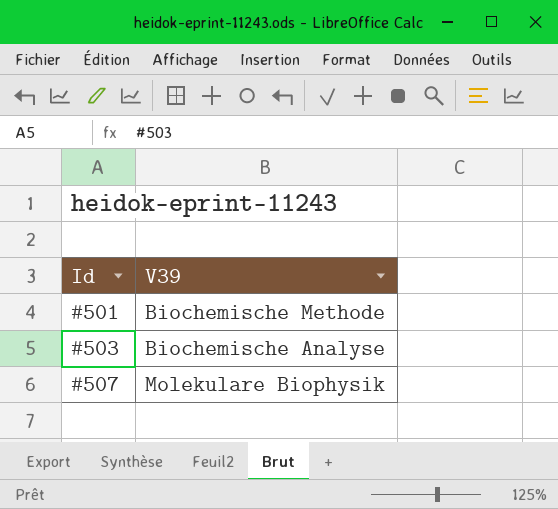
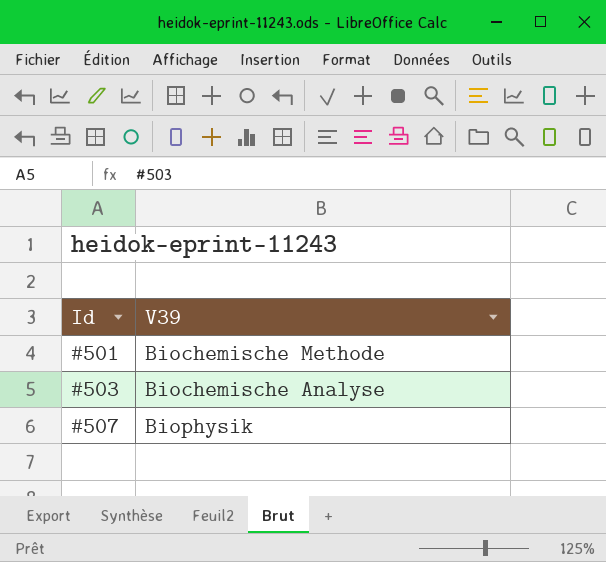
#507 | V39: Molekulare Biophysik -> Biophysik

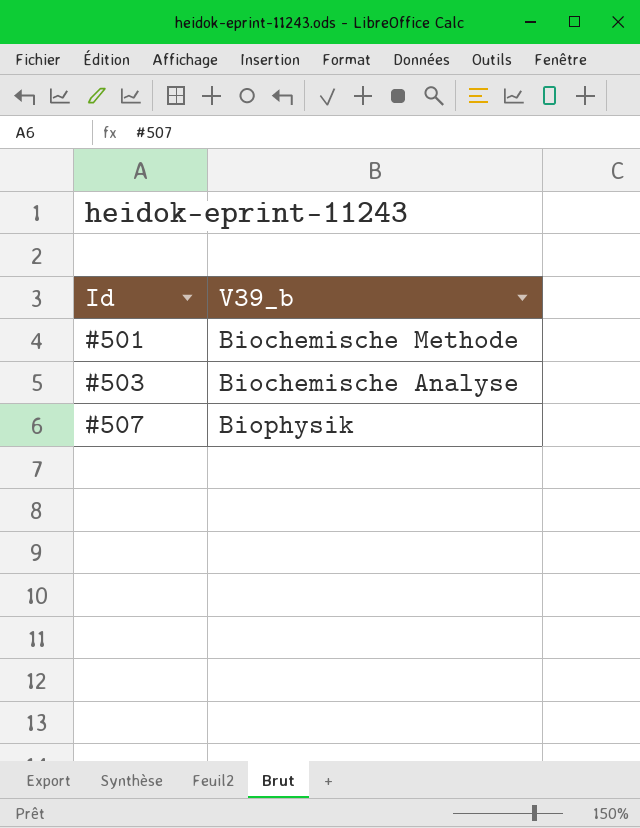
column name: V39 -> V39_b

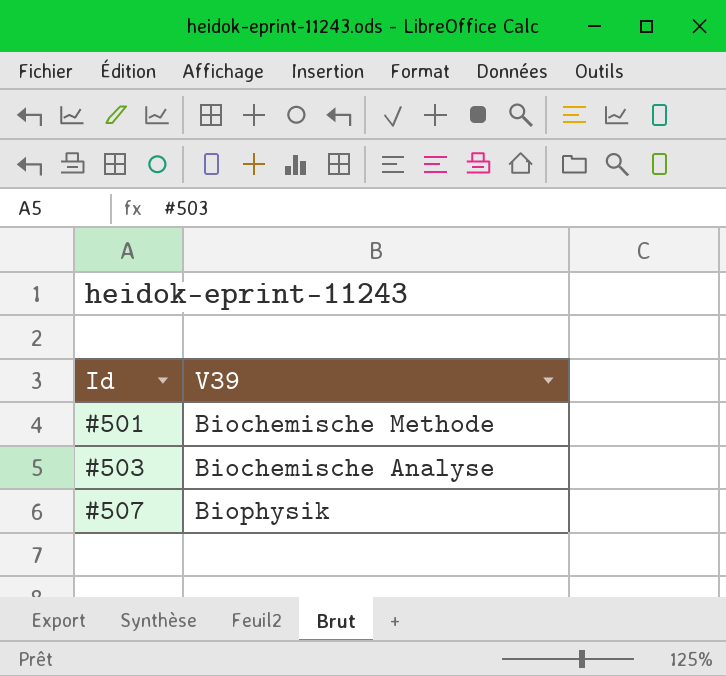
column name: V39_b -> V39

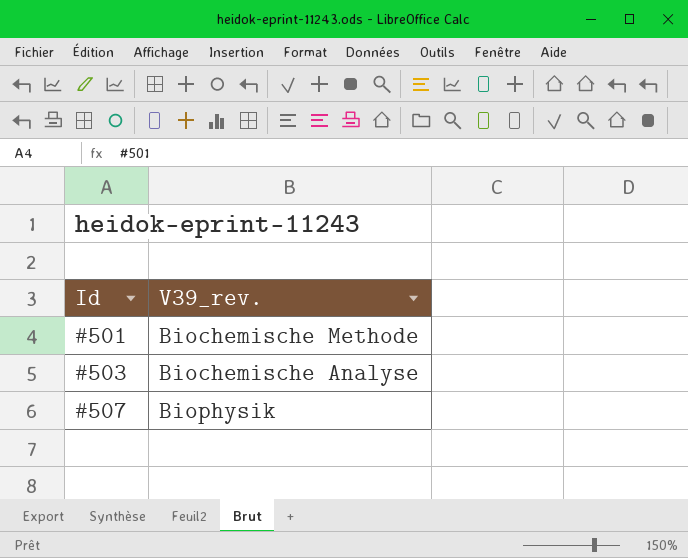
column name: V39 -> V39_rev.

